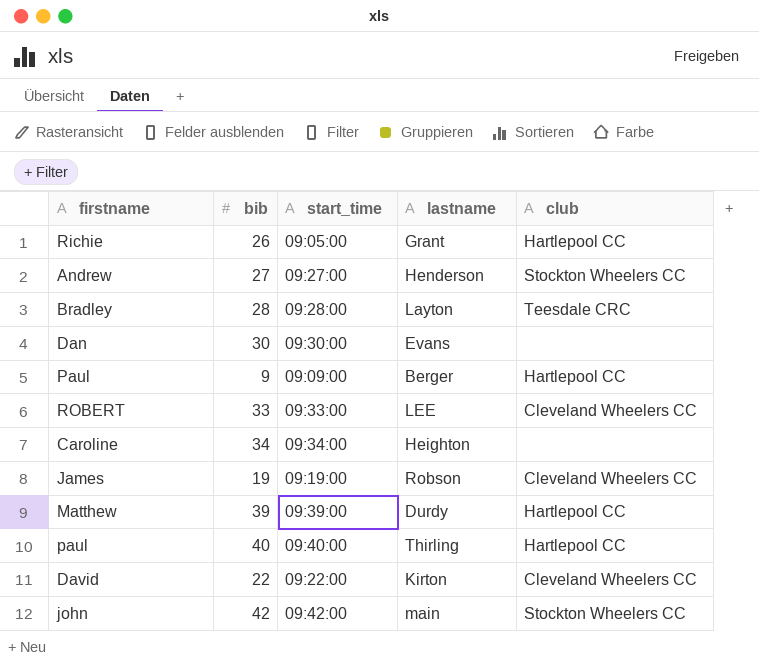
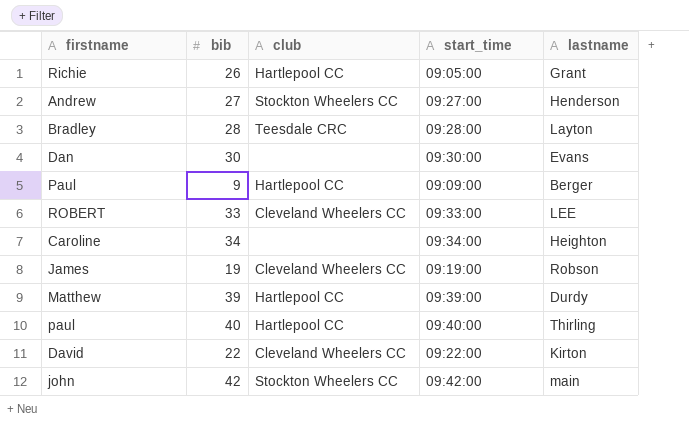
column club | position: 5 -> 3

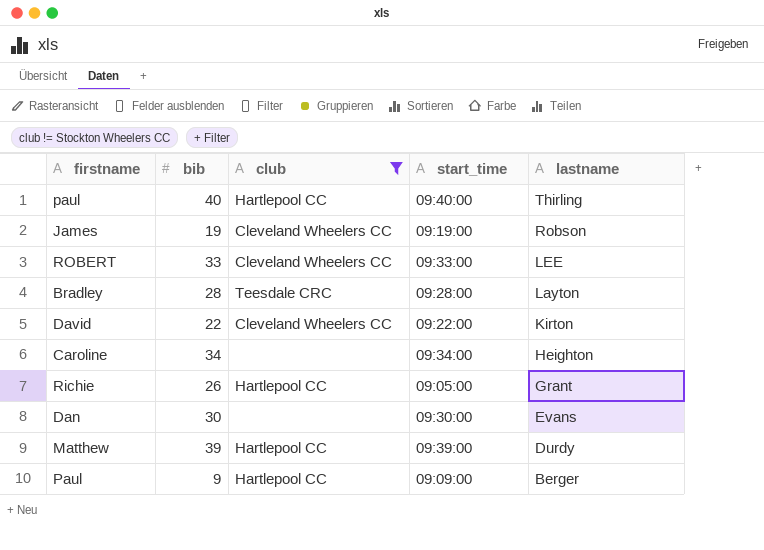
filter: none -> club != Stockton Wheelers CC
row order: none -> lastname descending

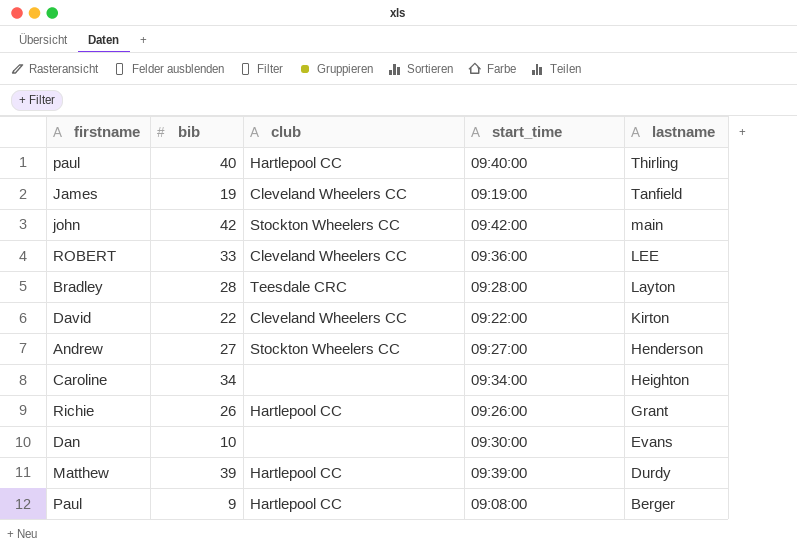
filter: club != Stockton Wheelers CC -> none
James | lastname: Robson -> Tanfield
ROBERT | start_time: 09:33:00 -> 09:36:00
Richie | start_time: 09:05:00 -> 09:26:00
Dan | bib: 30 -> 10
Paul | start_time: 09:09:00 -> 09:08:00

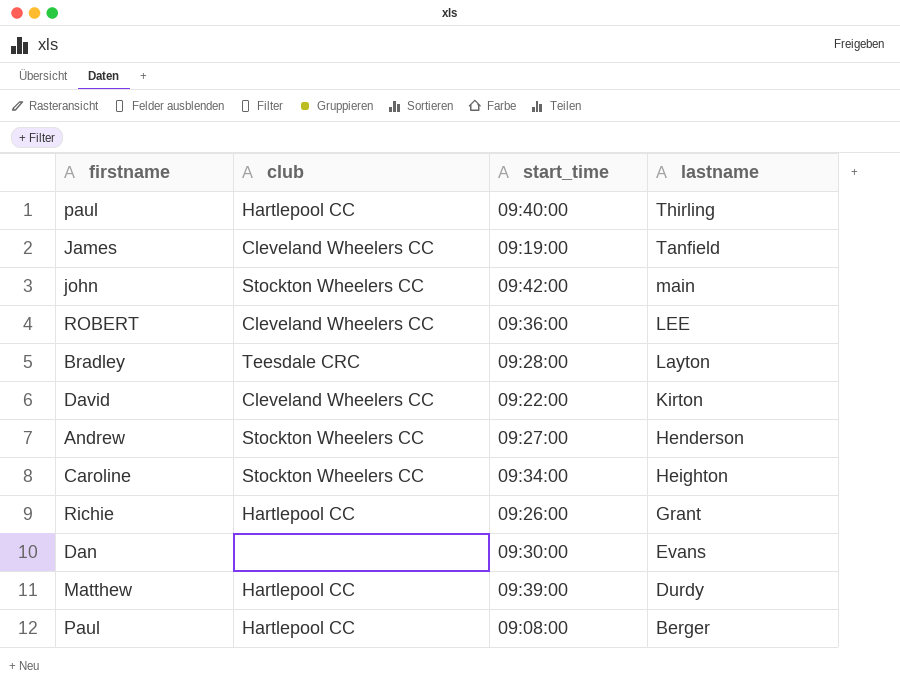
column bib | position: 2 -> none
Caroline | club: none -> Stockton Wheelers CC

